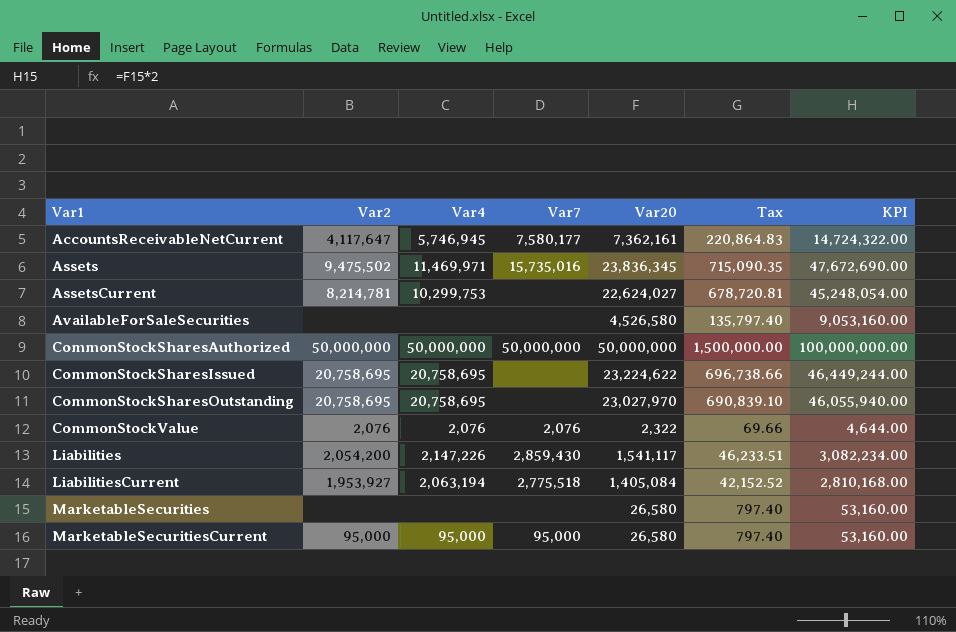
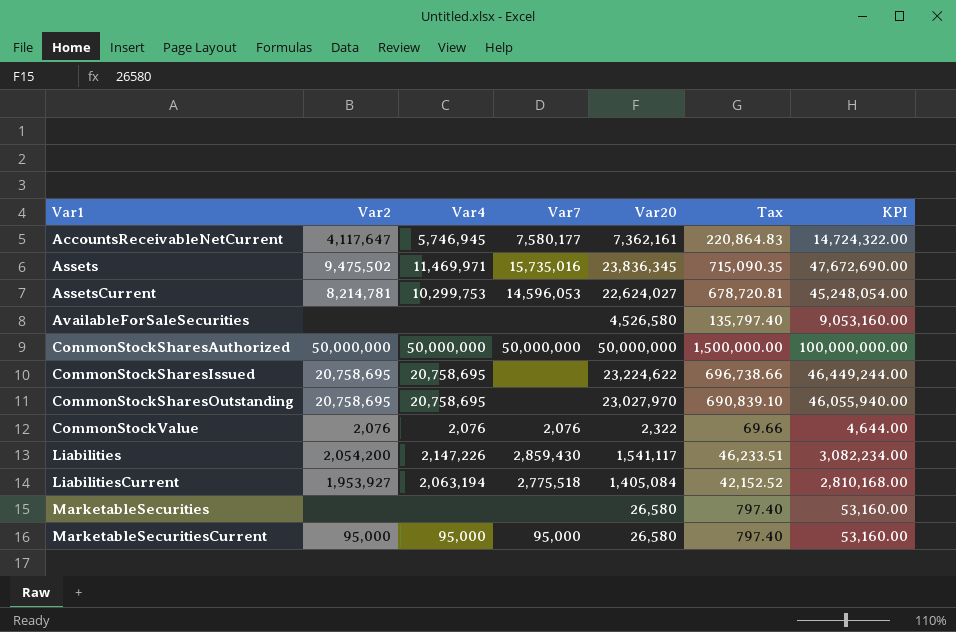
AssetsCurrent | Var7: none -> 14,596,053

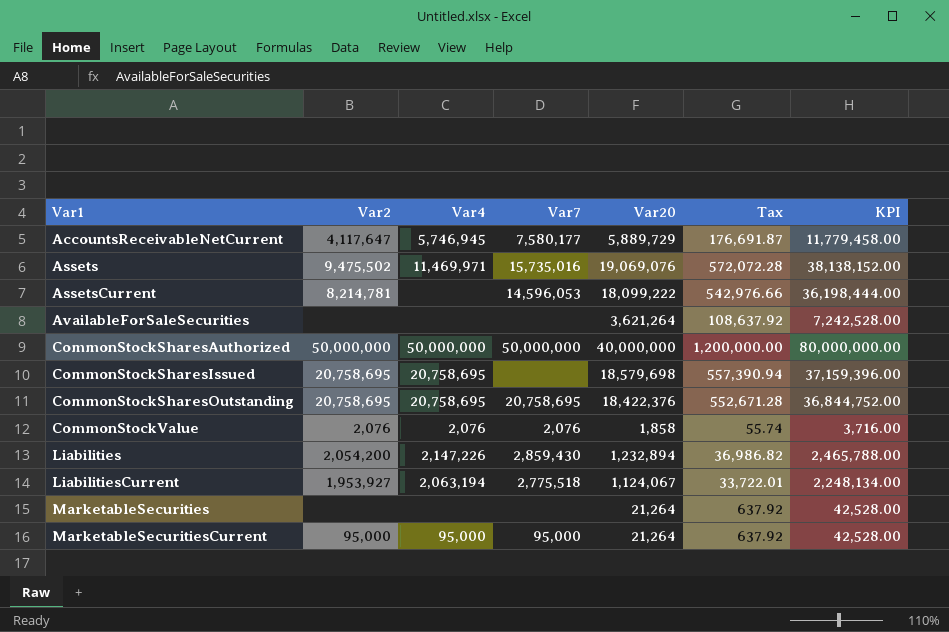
AccountsReceivableNetCurrent | Var20: 7,362,161 -> 5,889,729
AccountsReceivableNetCurrent | Tax: 220,864.83 -> 176,691.87
AccountsReceivableNetCurrent | KPI: 14,724,322.00 -> 11,779,458.00
Assets | Var20: 23,836,345 -> 19,069,076
Assets | Tax: 715,090.35 -> 572,072.28
Assets | KPI: 47,672,690.00 -> 38,138,152.00
AssetsCurrent | Var4: 10,299,753 -> none
AssetsCurrent | Var20: 22,624,027 -> 18,099,222
AssetsCurrent | Tax: 678,720.81 -> 542,976.66
AssetsCurrent | KPI: 45,248,054.00 -> 36,198,444.00
AvailableForSaleSecurities | Var20: 4,526,580 -> 3,621,264
AvailableForSaleSecurities | Tax: 135,797.40 -> 108,637.92
AvailableForSaleSecurities | KPI: 9,053,160.00 -> 7,242,528.00
CommonStockSharesAuthorized | Var20: 50,000,000 -> 40,000,000
CommonStockSharesAuthorized | Tax: 1,500,000.00 -> 1,200,000.00
CommonStockSharesAuthorized | KPI: 100,000,000.00 -> 80,000,000.00
CommonStockSharesIssued | Var20: 23,224,622 -> 18,579,698
CommonStockSharesIssued | Tax: 696,738.66 -> 557,390.94
CommonStockSharesIssued | KPI: 46,449,244.00 -> 37,159,396.00
CommonStockSharesOutstanding | Var7: none -> 20,758,695
CommonStockSharesOutstanding | Var20: 23,027,970 -> 18,422,376
CommonStockSharesOutstanding | Tax: 690,839.10 -> 552,671.28
CommonStockSharesOutstanding | KPI: 46,055,940.00 -> 36,844,752.00
CommonStockValue | Var20: 2,322 -> 1,858
CommonStockValue | Tax: 69.66 -> 55.74
CommonStockValue | KPI: 4,644.00 -> 3,716.00
Liabilities | Var20: 1,541,117 -> 1,232,894
Liabilities | Tax: 46,233.51 -> 36,986.82
Liabilities | KPI: 3,082,234.00 -> 2,465,788.00
LiabilitiesCurrent | Var20: 1,405,084 -> 1,124,067
LiabilitiesCurrent | Tax: 42,152.52 -> 33,722.01
LiabilitiesCurrent | KPI: 2,810,168.00 -> 2,248,134.00
MarketableSecurities | Var20: 26,580 -> 21,264
MarketableSecurities | Tax: 797.40 -> 637.92
MarketableSecurities | KPI: 53,160.00 -> 42,528.00
MarketableSecuritiesCurrent | Var20: 26,580 -> 21,264
MarketableSecuritiesCurrent | Tax: 797.40 -> 637.92
MarketableSecuritiesCurrent | KPI: 53,160.00 -> 42,528.00

